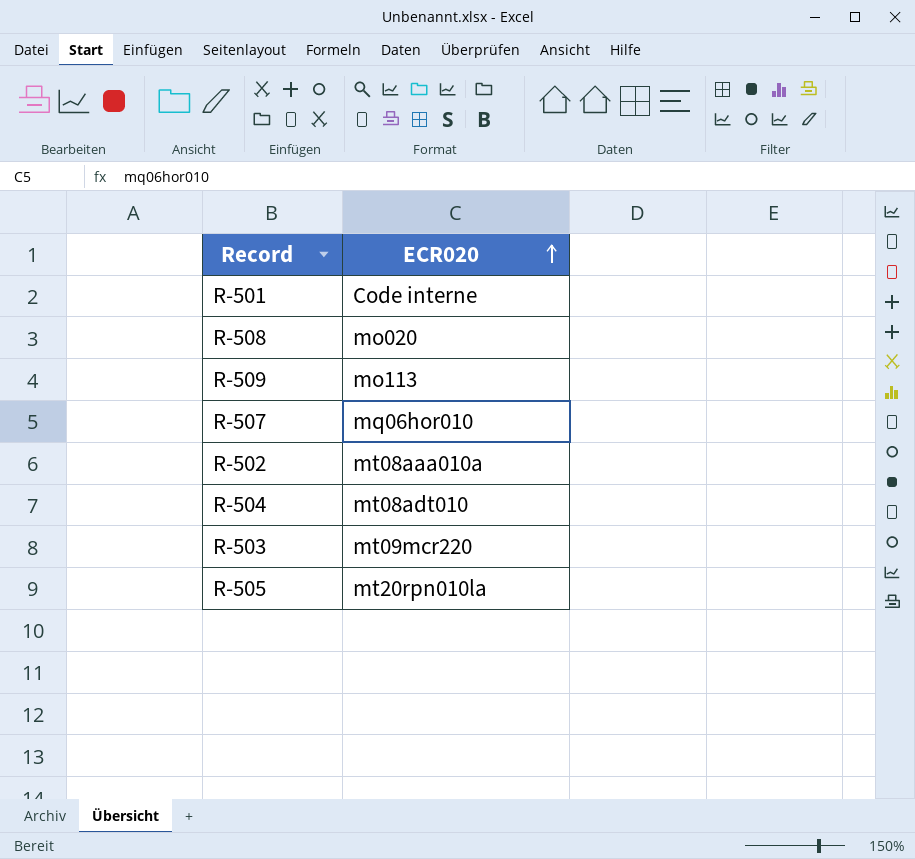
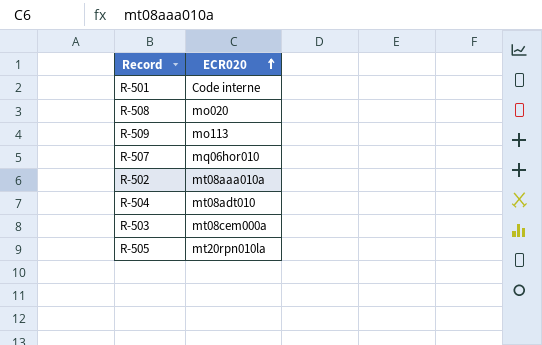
R-503 | ECR020: mt09mcr220 -> mt08cem000a

